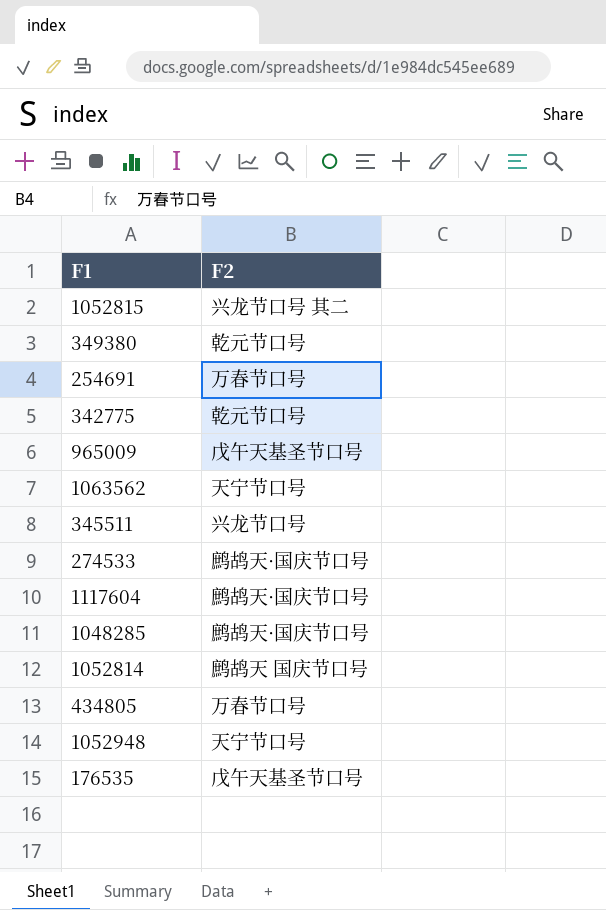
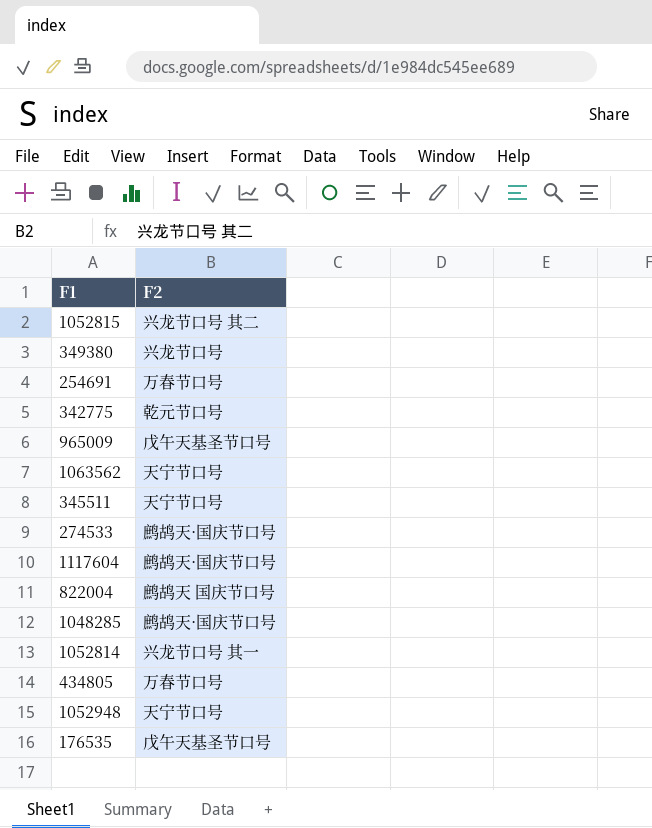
349380 | F2: 乾元节口号 -> 兴龙节口号
345511 | F2: 兴龙节口号 -> 天宁节口号
row 822004: none -> 鹧鸪天 国庆节口号
1052814 | F2: 鹧鸪天 国庆节口号 -> 兴龙节口号 其一

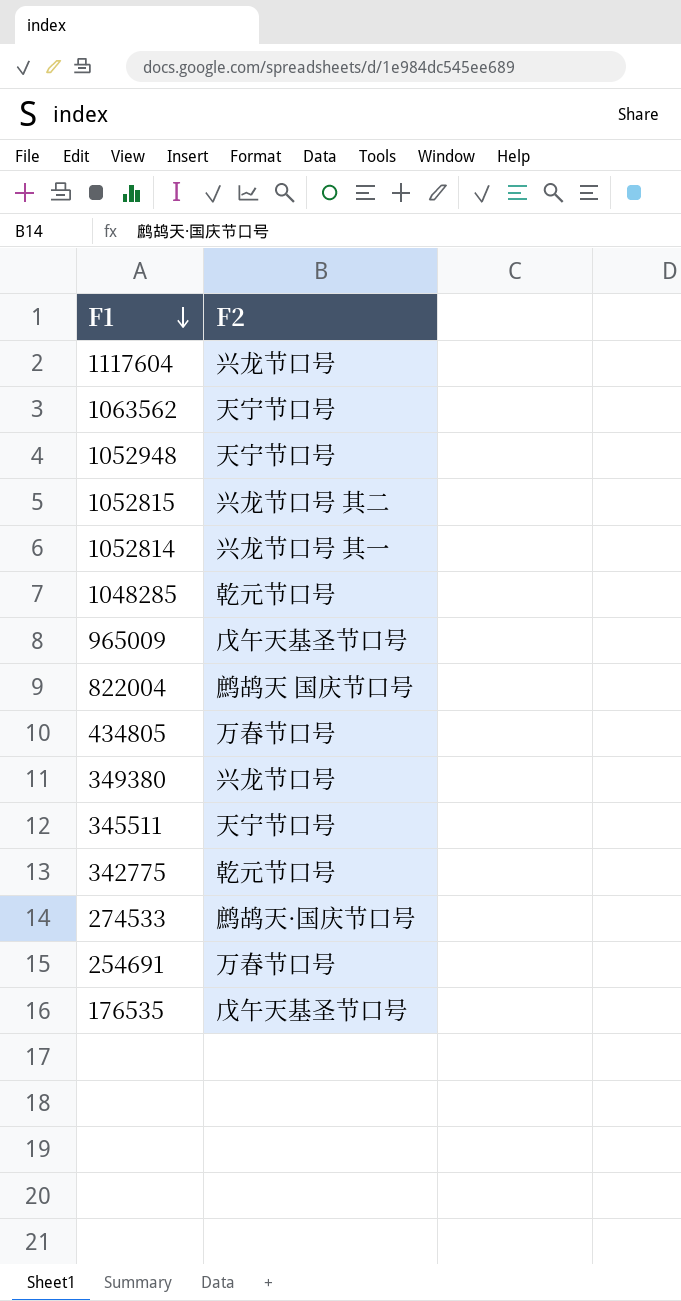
row order: none -> F1 descending
1117604 | F2: 鹧鸪天·国庆节口号 -> 兴龙节口号
1048285 | F2: 鹧鸪天·国庆节口号 -> 乾元节口号

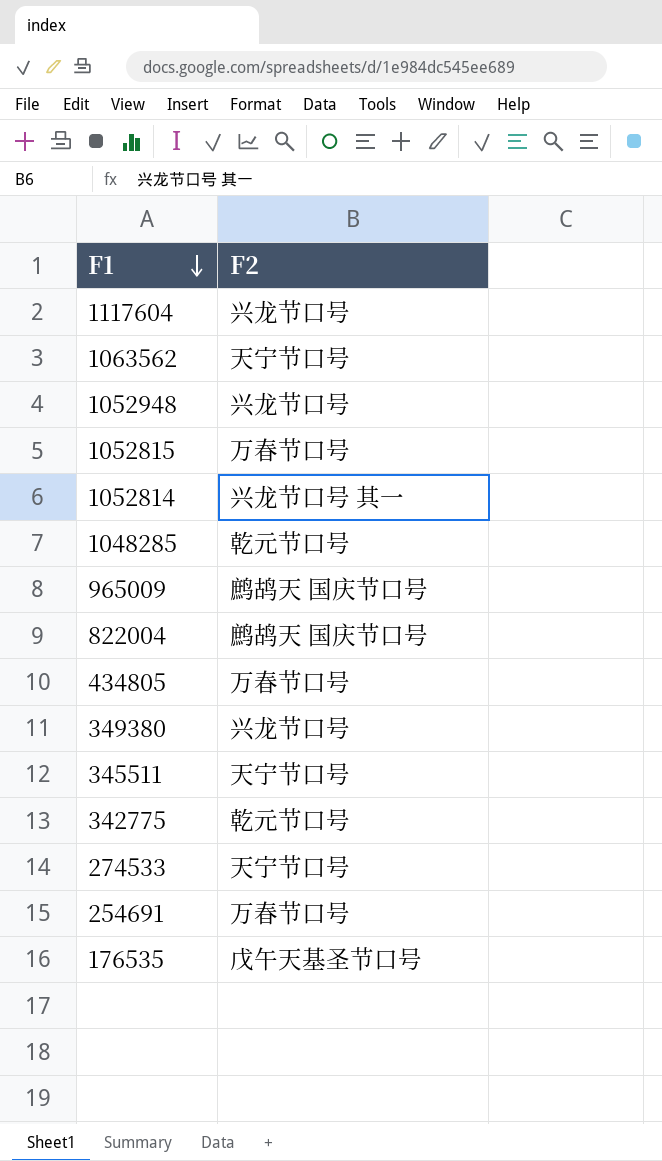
1052948 | F2: 天宁节口号 -> 兴龙节口号
1052815 | F2: 兴龙节口号 其二 -> 万春节口号
965009 | F2: 戊午天基圣节口号 -> 鹧鸪天 国庆节口号
274533 | F2: 鹧鸪天·国庆节口号 -> 天宁节口号

